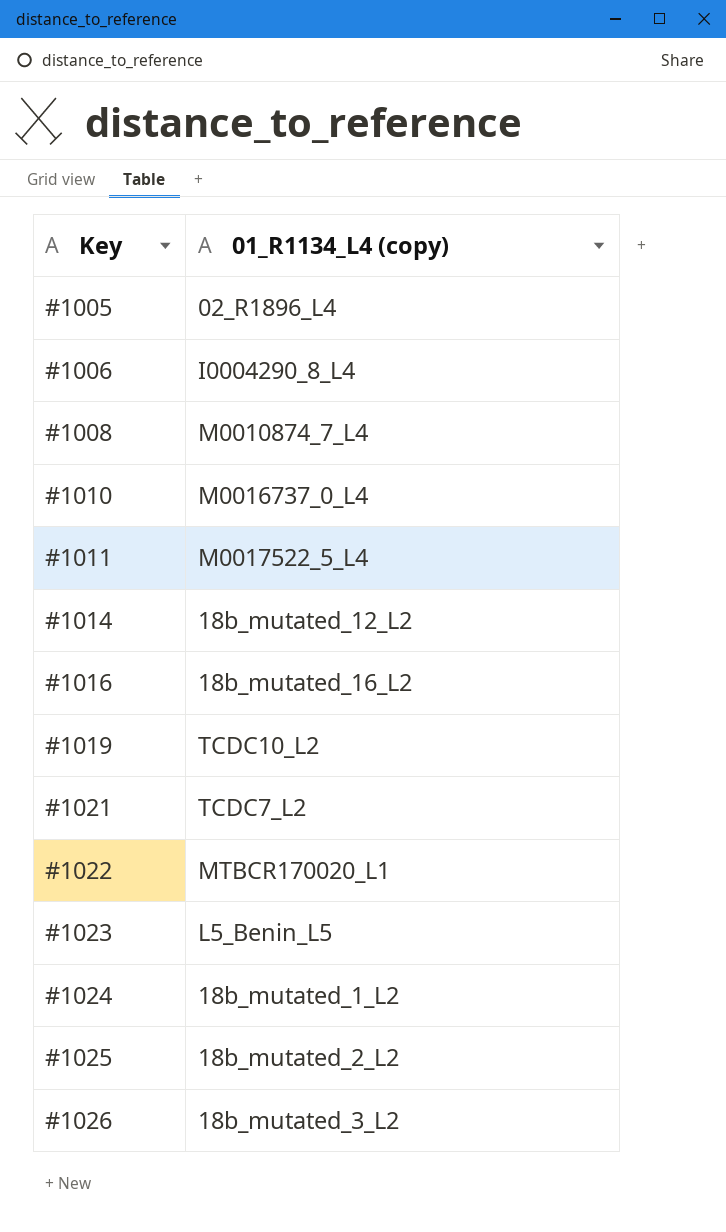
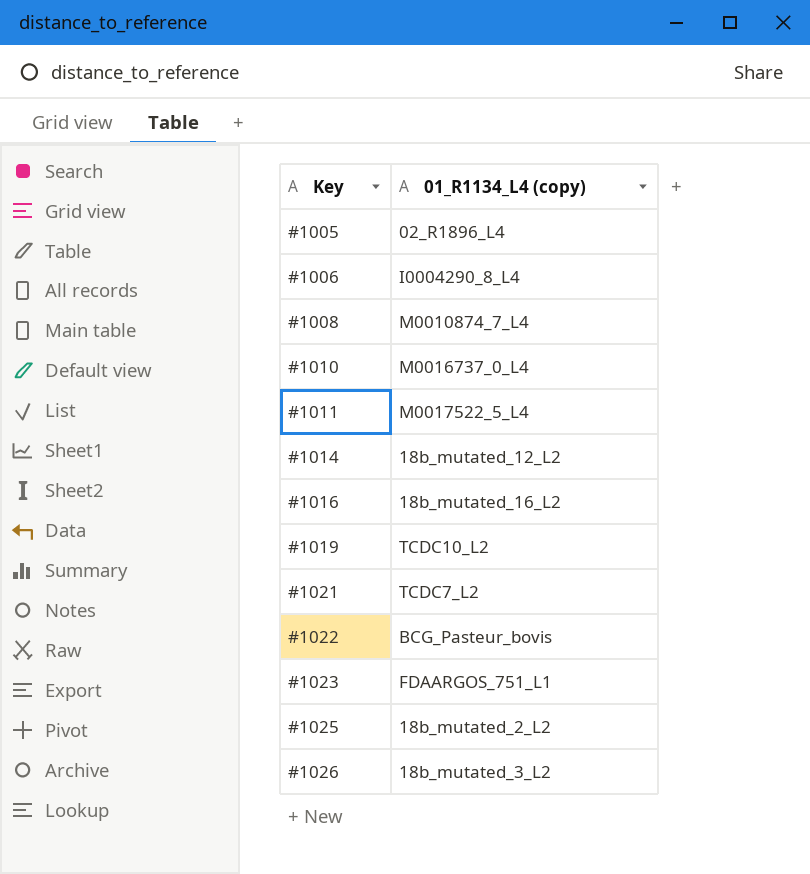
row #1024: 18b_mutated_1_L2 -> none
#1022 | 01_R1134_L4 (copy): MTBCR170020_L1 -> BCG_Pasteur_bovis
#1023 | 01_R1134_L4 (copy): L5_Benin_L5 -> FDAARGOS_751_L1

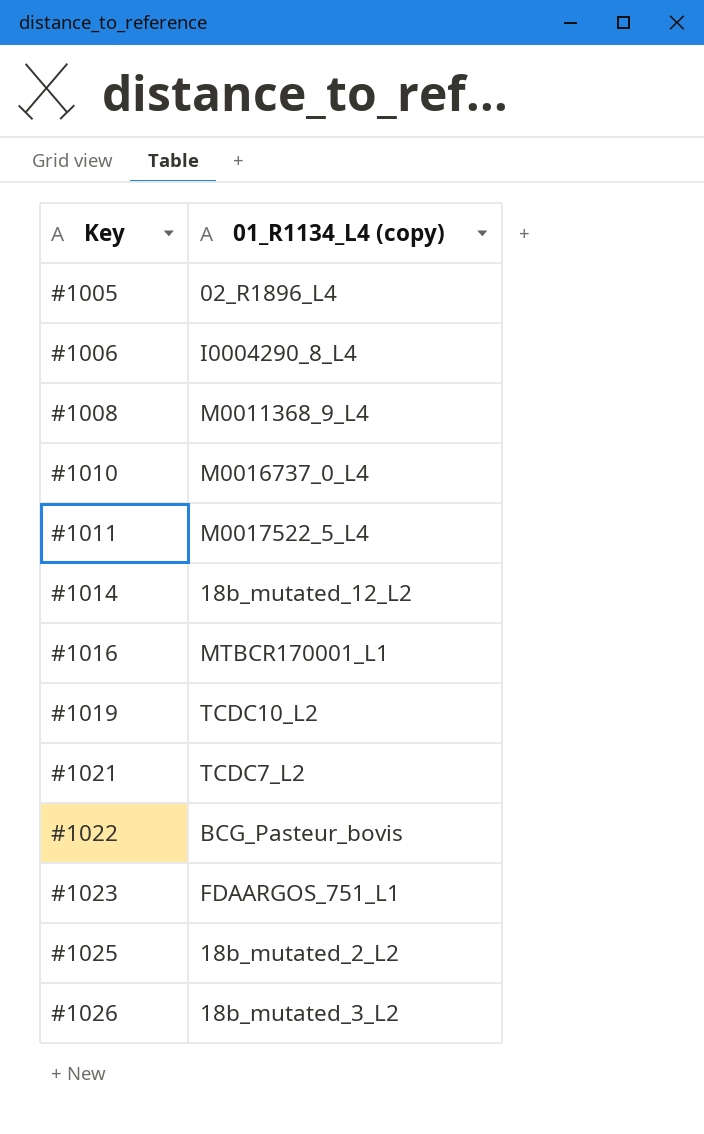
#1008 | 01_R1134_L4 (copy): M0010874_7_L4 -> M0011368_9_L4
#1016 | 01_R1134_L4 (copy): 18b_mutated_16_L2 -> MTBCR170001_L1

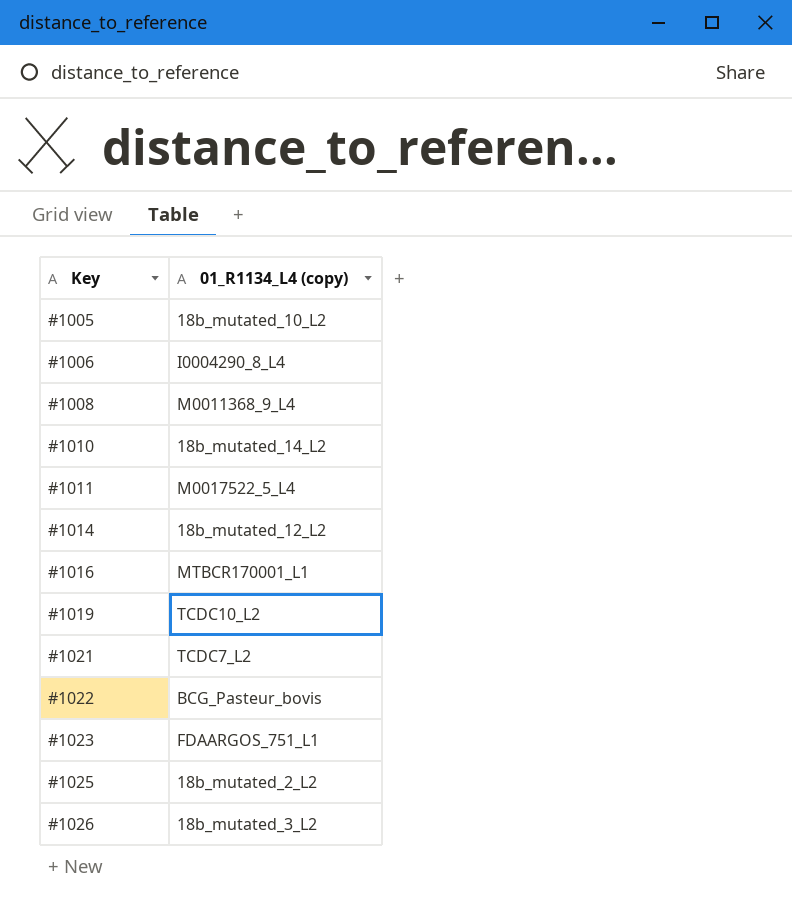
#1005 | 01_R1134_L4 (copy): 02_R1896_L4 -> 18b_mutated_10_L2
#1010 | 01_R1134_L4 (copy): M0016737_0_L4 -> 18b_mutated_14_L2

